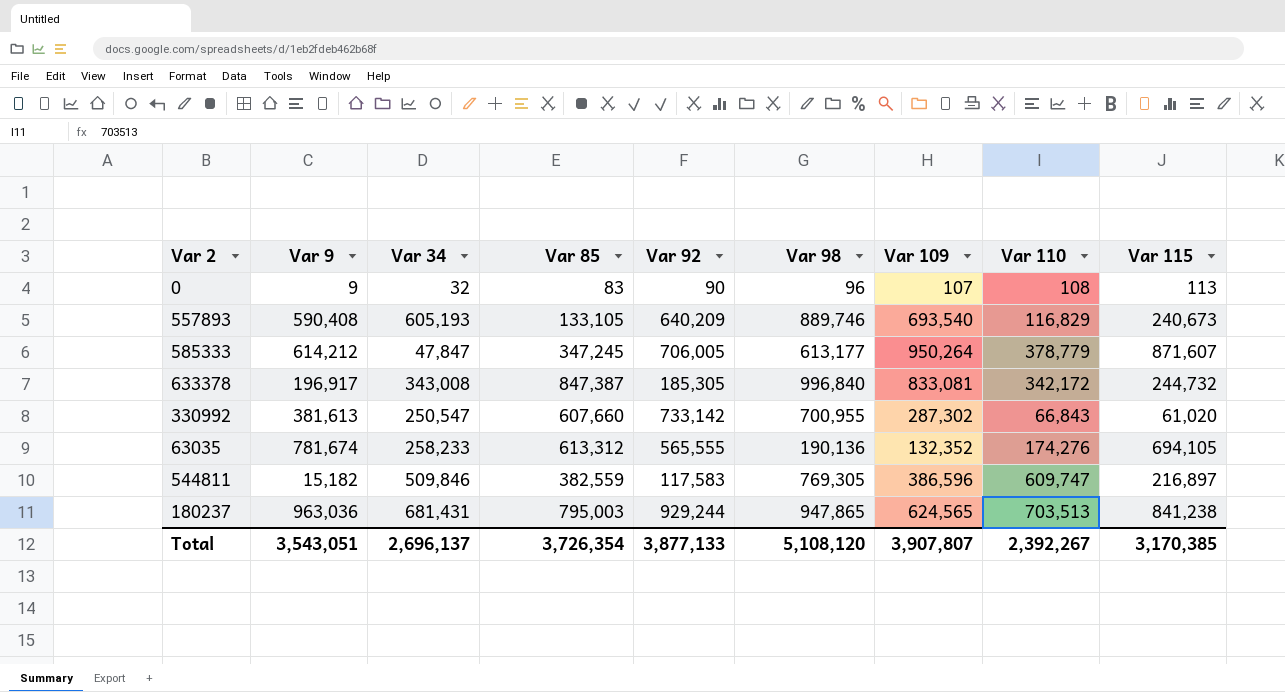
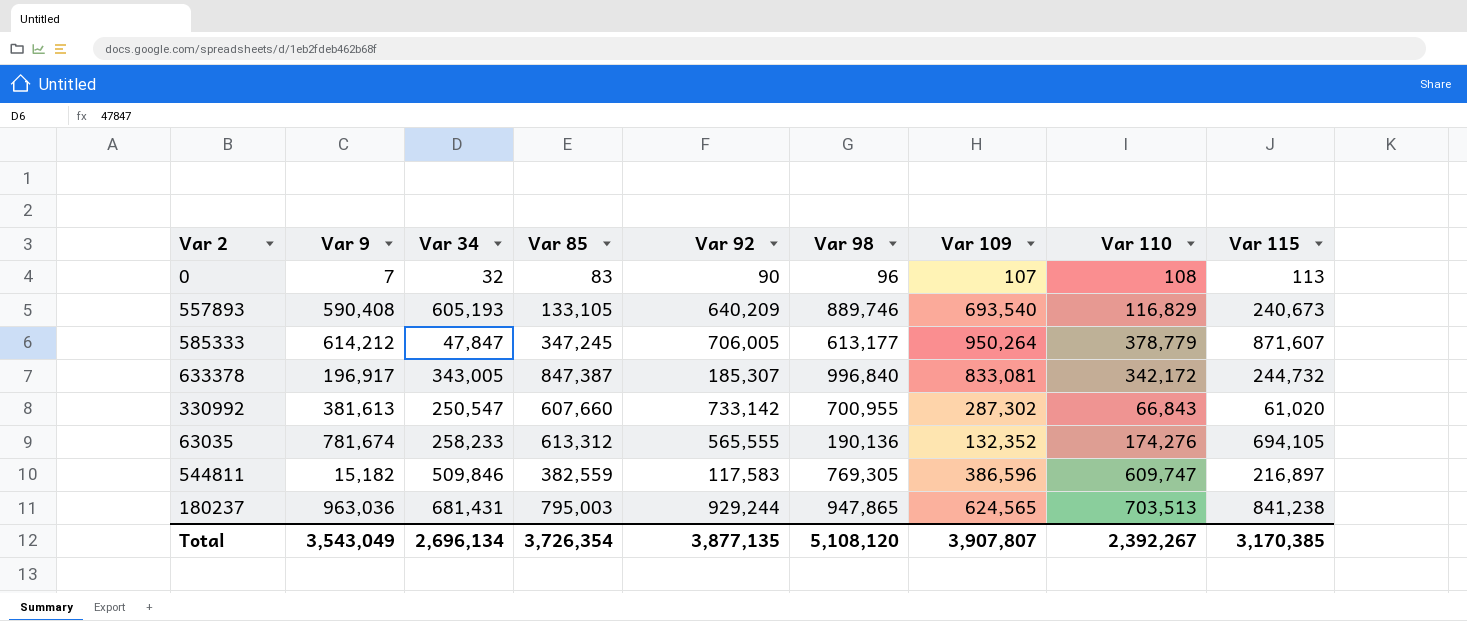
0 | Var 9: 9 -> 7
633378 | Var 34: 343,008 -> 343,005
633378 | Var 92: 185,305 -> 185,307
Total | Var 9: 3,543,051 -> 3,543,049
Total | Var 34: 2,696,137 -> 2,696,134
Total | Var 92: 3,877,133 -> 3,877,135

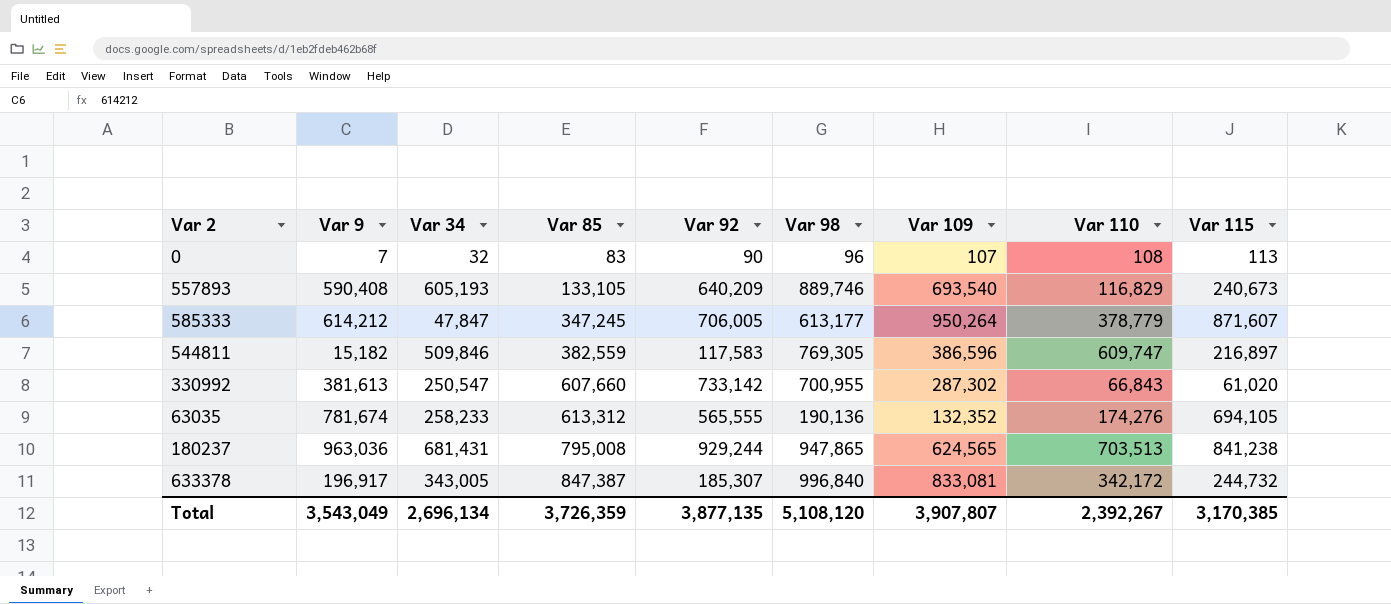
row order: none -> Var 85 ascending
180237 | Var 85: 795,003 -> 795,008
Total | Var 85: 3,726,354 -> 3,726,359

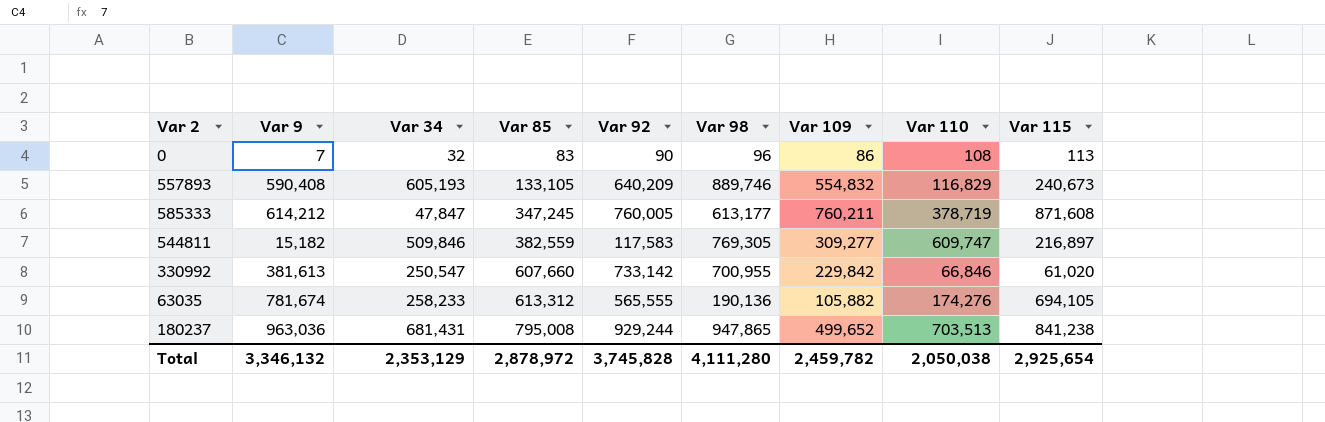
row 633378: 196,917 | 343,005 | 847,387 | 185,307 | 996,840 | 833,081 | 342,172 | 244,732 -> none
0 | Var 109: 107 -> 86
557893 | Var 109: 693,540 -> 554,832
585333 | Var 92: 706,005 -> 760,005
585333 | Var 109: 950,264 -> 760,211
585333 | Var 110: 378,779 -> 378,719
585333 | Var 115: 871,607 -> 871,608
544811 | Var 109: 386,596 -> 309,277
330992 | Var 109: 287,302 -> 229,842
330992 | Var 110: 66,843 -> 66,846
63035 | Var 109: 132,352 -> 105,882
180237 | Var 109: 624,565 -> 499,652
Total | Var 9: 3,543,049 -> 3,346,132
Total | Var 34: 2,696,134 -> 2,353,129
Total | Var 85: 3,726,359 -> 2,878,972
Total | Var 92: 3,877,135 -> 3,745,828
Total | Var 98: 5,108,120 -> 4,111,280
Total | Var 109: 3,907,807 -> 2,459,782
Total | Var 110: 2,392,267 -> 2,050,038
Total | Var 115: 3,170,385 -> 2,925,654

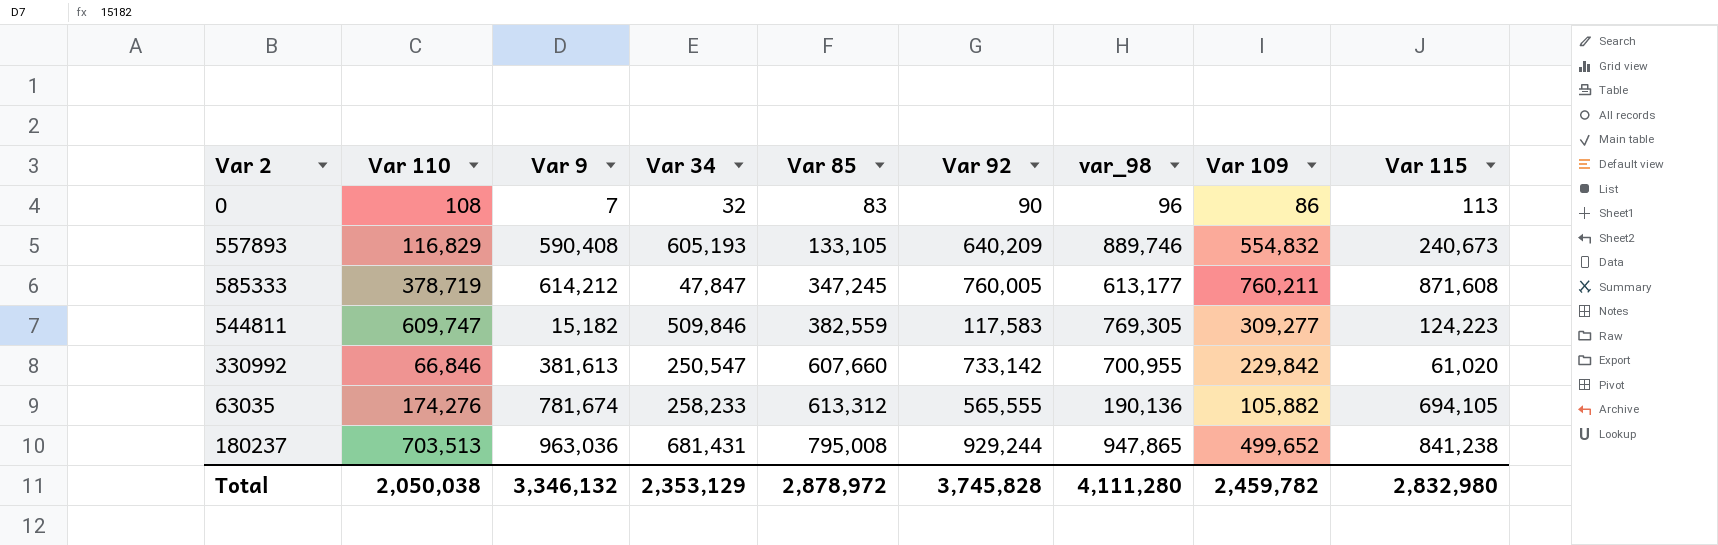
column Var 110 | position: 8 -> 2
column name: Var 98 -> var_98
544811 | Var 115: 216,897 -> 124,223
Total | Var 115: 2,925,654 -> 2,832,980

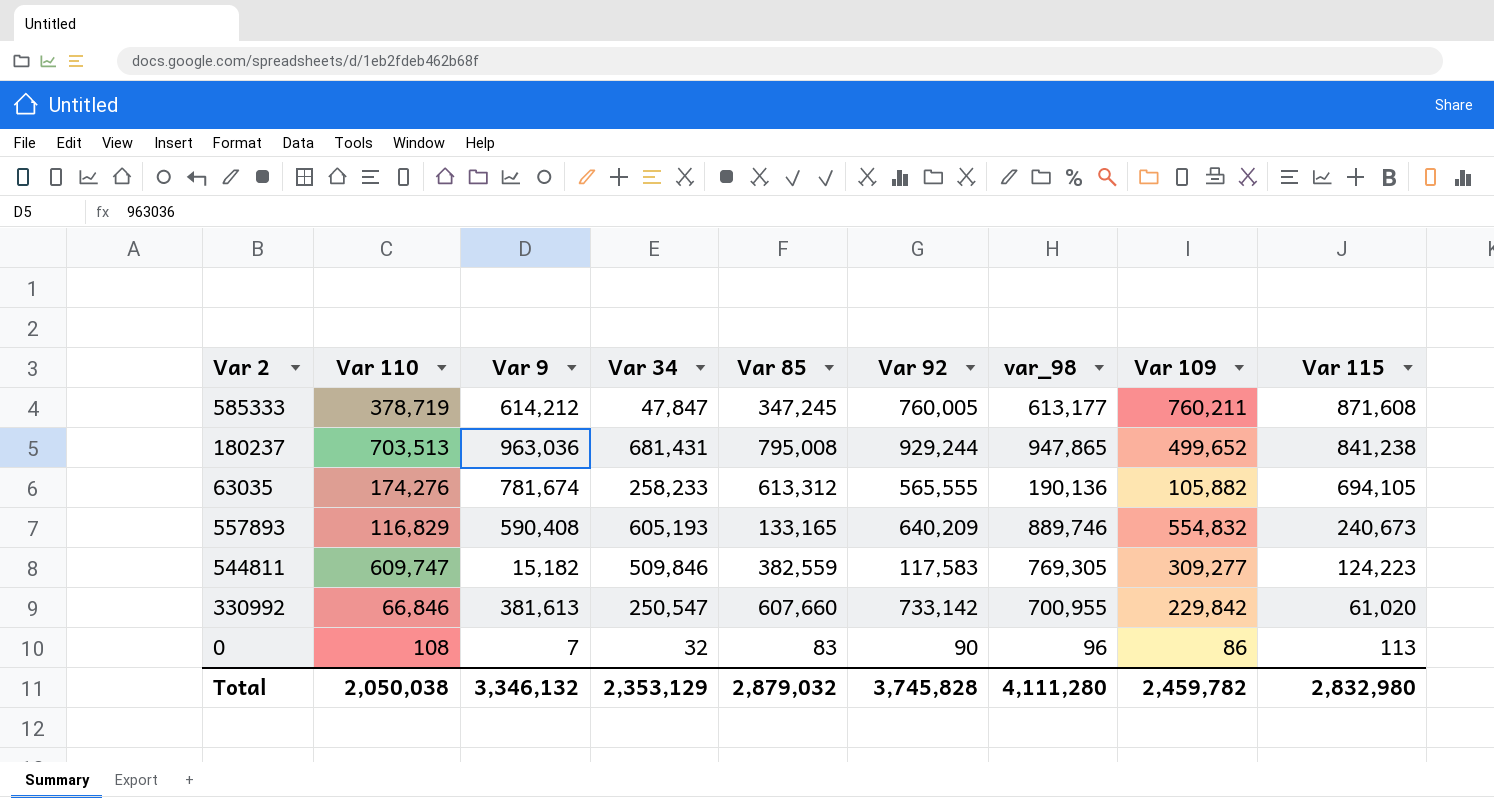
row order: Var 85 ascending -> Var 115 descending
557893 | Var 85: 133,105 -> 133,165
Total | Var 85: 2,878,972 -> 2,879,032

